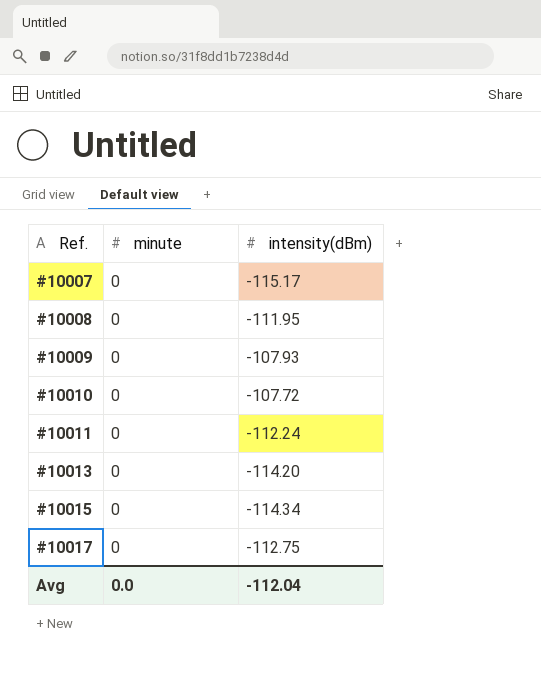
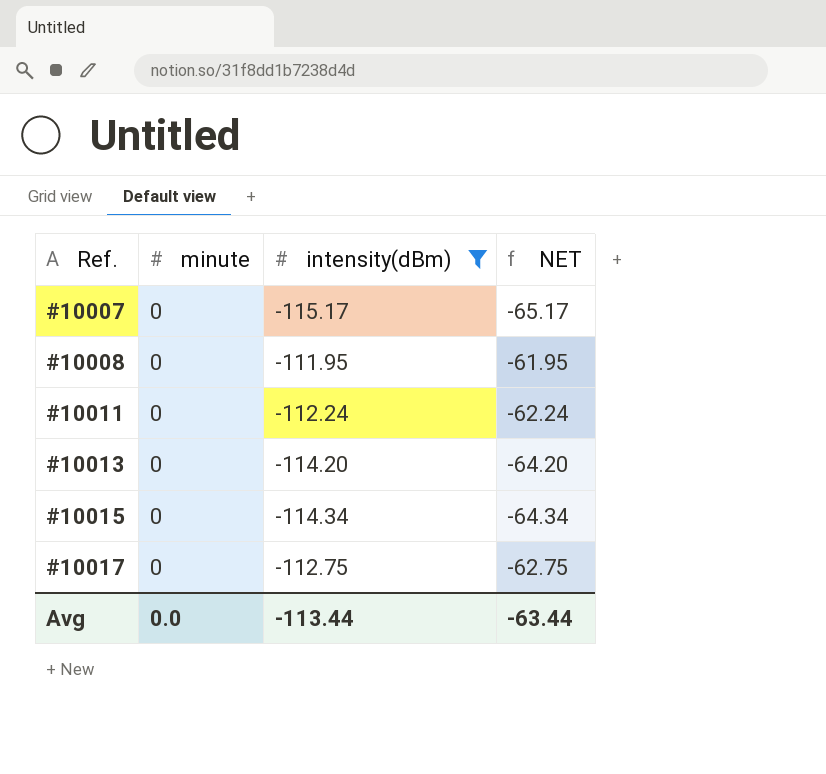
filter: none -> intensity(dBm) <= -111.95
column NET | formula: none -> [intensity(dBm)] + 50
Avg | intensity(dBm): -112.04 -> -113.44

